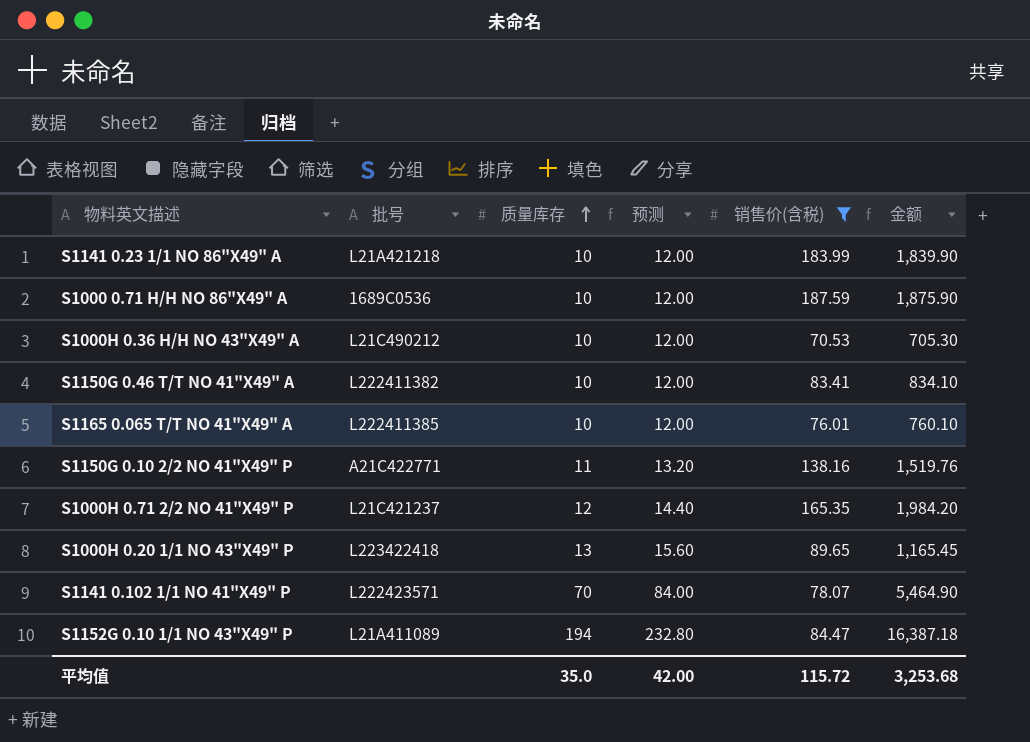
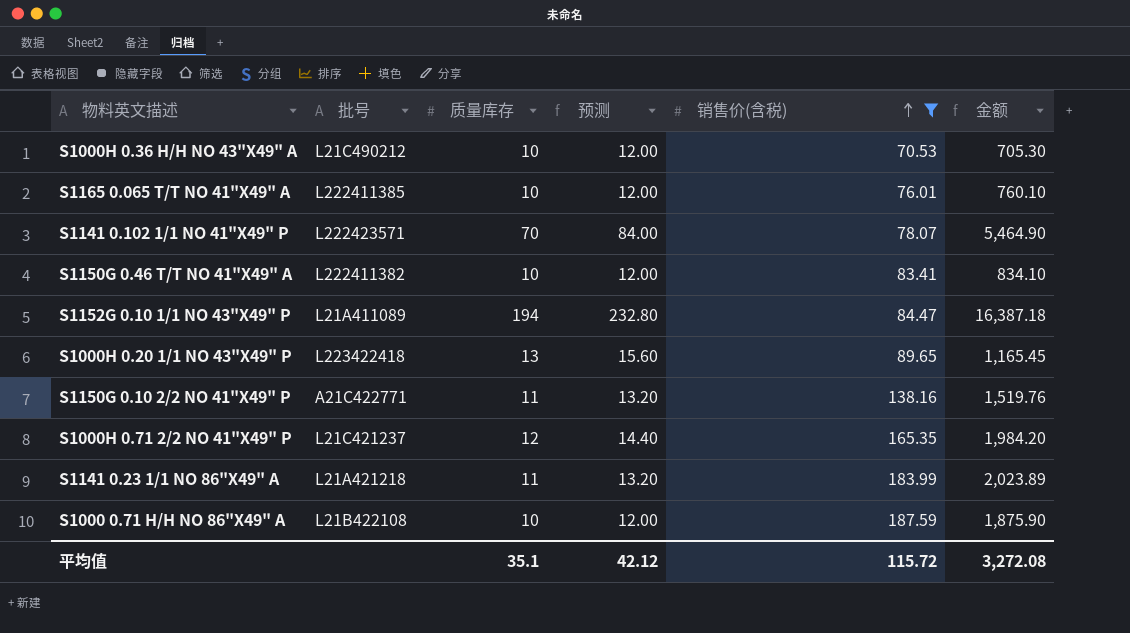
row order: 质量库存 ascending -> 销售价(含税) ascending
S1141 0.23 1/1 NO 86"X49" A | 质量库存: 10 -> 11
S1141 0.23 1/1 NO 86"X49" A | 预测: 12.00 -> 13.20
S1141 0.23 1/1 NO 86"X49" A | 金额: 1,839.90 -> 2,023.89
S1000 0.71 H/H NO 86"X49" A | 批号: 1689C0536 -> L21B422108
平均值 | 质量库存: 35.0 -> 35.1
平均值 | 预测: 42.00 -> 42.12
平均值 | 金额: 3,253.68 -> 3,272.08

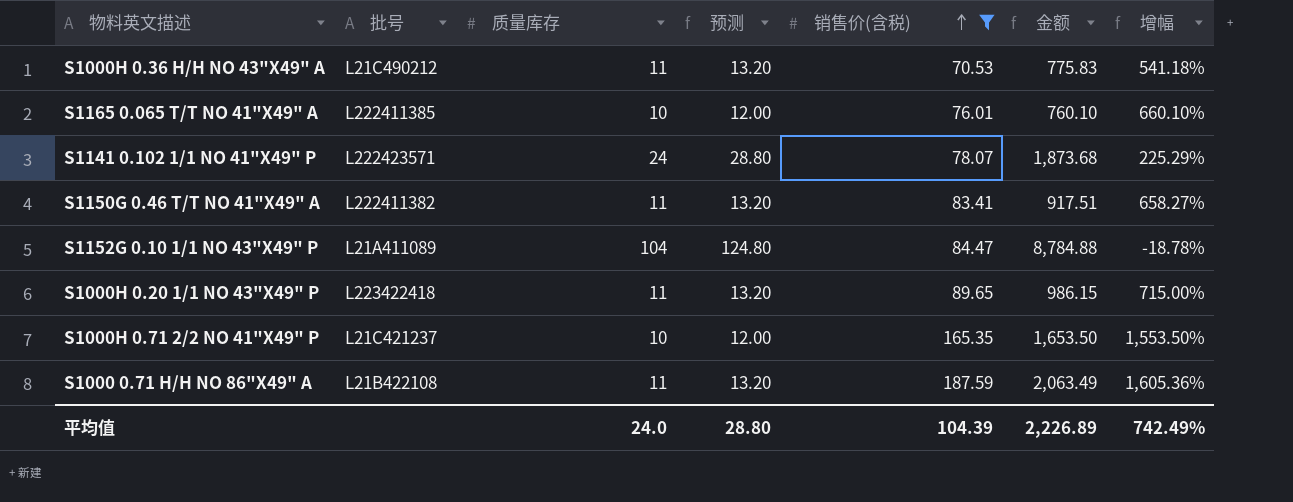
column 增幅 | formula: none -> ([销售价(含税)] - [质量库存]) / [质量库存]
row S1150G 0.10 2/2 NO 41"X49" P: A21C422771 | 11 | 13.20 | 138.16 | 1,519.76 -> none
row S1141 0.23 1/1 NO 86"X49" A: L21A421218 | 11 | 13.20 | 183.99 | 2,023.89 -> none
S1000H 0.36 H/H NO 43"X49" A | 质量库存: 10 -> 11
S1000H 0.36 H/H NO 43"X49" A | 预测: 12.00 -> 13.20
S1000H 0.36 H/H NO 43"X49" A | 金额: 705.30 -> 775.83
S1141 0.102 1/1 NO 41"X49" P | 质量库存: 70 -> 24
S1141 0.102 1/1 NO 41"X49" P | 预测: 84.00 -> 28.80
S1141 0.102 1/1 NO 41"X49" P | 金额: 5,464.90 -> 1,873.68
S1150G 0.46 T/T NO 41"X49" A | 质量库存: 10 -> 11
S1150G 0.46 T/T NO 41"X49" A | 预测: 12.00 -> 13.20
S1150G 0.46 T/T NO 41"X49" A | 金额: 834.10 -> 917.51
S1152G 0.10 1/1 NO 43"X49" P | 质量库存: 194 -> 104
S1152G 0.10 1/1 NO 43"X49" P | 预测: 232.80 -> 124.80
S1152G 0.10 1/1 NO 43"X49" P | 金额: 16,387.18 -> 8,784.88
S1000H 0.20 1/1 NO 43"X49" P | 质量库存: 13 -> 11
S1000H 0.20 1/1 NO 43"X49" P | 预测: 15.60 -> 13.20
S1000H 0.20 1/1 NO 43"X49" P | 金额: 1,165.45 -> 986.15
S1000H 0.71 2/2 NO 41"X49" P | 质量库存: 12 -> 10
S1000H 0.71 2/2 NO 41"X49" P | 预测: 14.40 -> 12.00
S1000H 0.71 2/2 NO 41"X49" P | 金额: 1,984.20 -> 1,653.50
S1000 0.71 H/H NO 86"X49" A | 质量库存: 10 -> 11
S1000 0.71 H/H NO 86"X49" A | 预测: 12.00 -> 13.20
S1000 0.71 H/H NO 86"X49" A | 金额: 1,875.90 -> 2,063.49
平均值 | 质量库存: 35.1 -> 24.0
平均值 | 预测: 42.12 -> 28.80
平均值 | 销售价(含税): 115.72 -> 104.39
平均值 | 金额: 3,272.08 -> 2,226.89

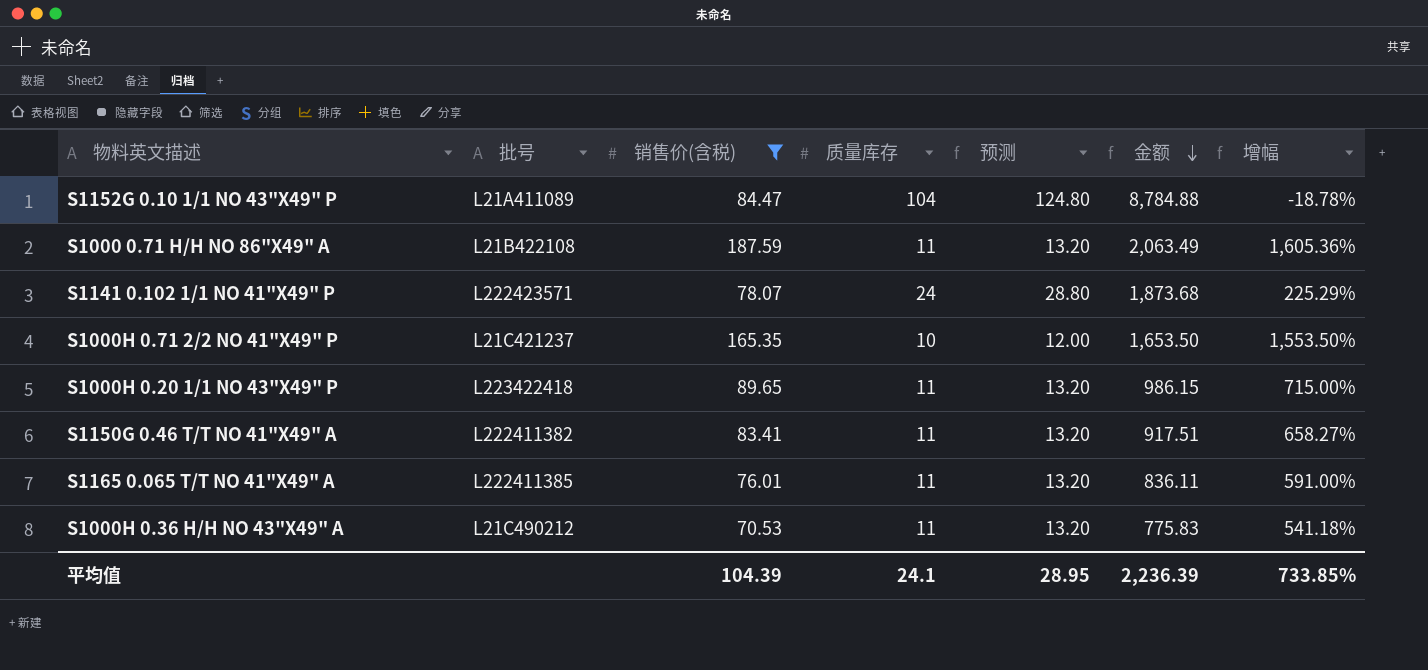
row order: 销售价(含税) ascending -> 金额 descending
column 销售价(含税) | position: 5 -> 3
S1165 0.065 T/T NO 41"X49" A | 质量库存: 10 -> 11
S1165 0.065 T/T NO 41"X49" A | 预测: 12.00 -> 13.20
S1165 0.065 T/T NO 41"X49" A | 金额: 760.10 -> 836.11
S1165 0.065 T/T NO 41"X49" A | 增幅: 660.10% -> 591.00%
平均值 | 质量库存: 24.0 -> 24.1
平均值 | 预测: 28.80 -> 28.95
平均值 | 金额: 2,226.89 -> 2,236.39
平均值 | 增幅: 742.49% -> 733.85%

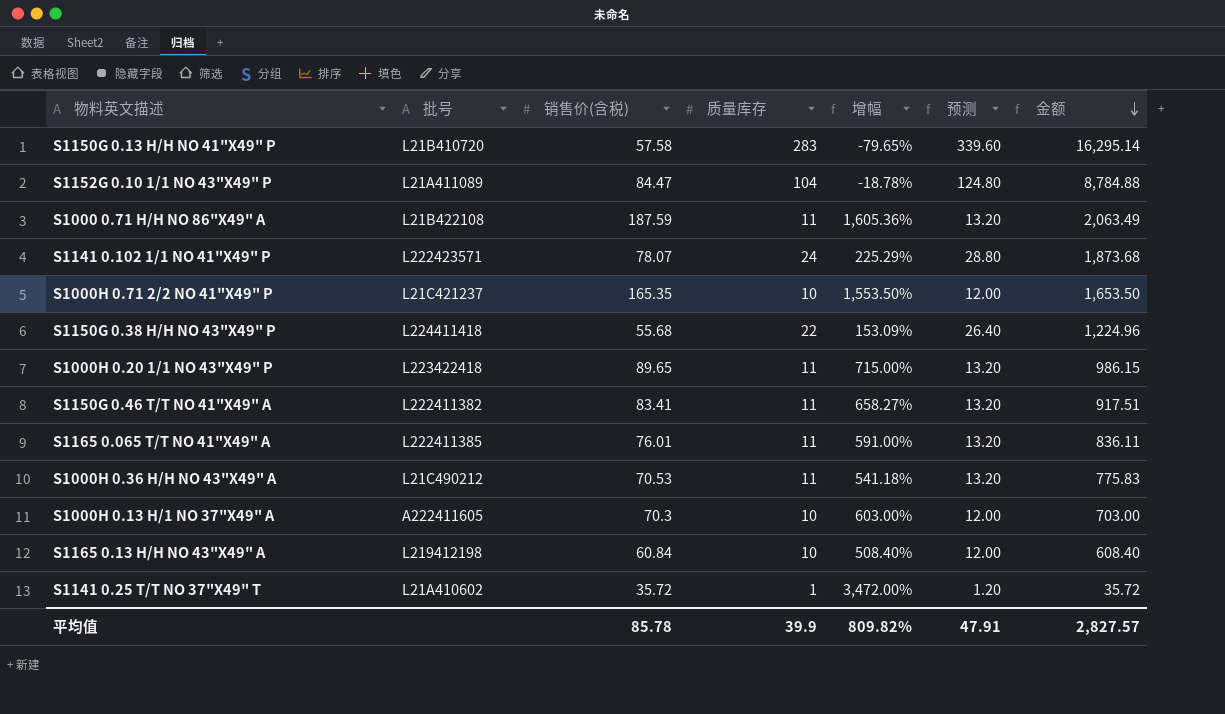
filter: 销售价(含税) >= 70.53 -> none
column 增幅 | position: 7 -> 5
平均值 | 销售价(含税): 104.39 -> 85.78
平均值 | 质量库存: 24.1 -> 39.9
平均值 | 增幅: 733.85% -> 809.82%
平均值 | 预测: 28.95 -> 47.91
平均值 | 金额: 2,236.39 -> 2,827.57

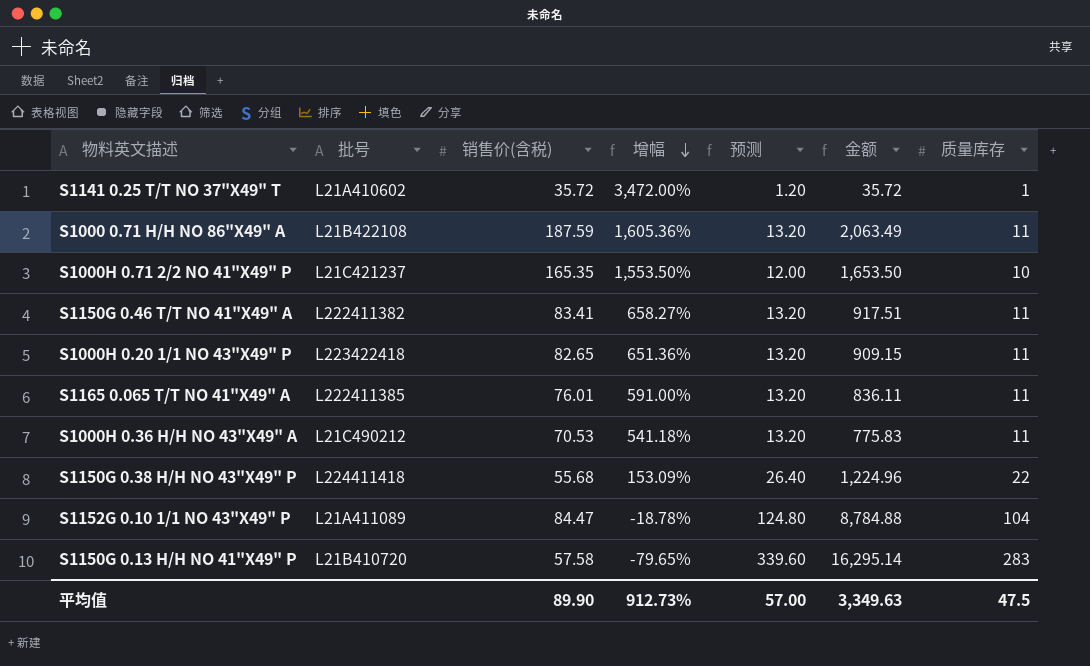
row order: 金额 descending -> 增幅 descending
column 质量库存 | position: 4 -> 7
row S1141 0.102 1/1 NO 41"X49" P: L222423571 | 78.07 | 24 | 225.29% | 28.80 | 1,873.68 -> none
row S1000H 0.13 H/1 NO 37"X49" A: A222411605 | 70.3 | 10 | 603.00% | 12.00 | 703.00 -> none
row S1165 0.13 H/H NO 43"X49" A: L219412198 | 60.84 | 10 | 508.40% | 12.00 | 608.40 -> none
S1000H 0.20 1/1 NO 43"X49" P | 销售价(含税): 89.65 -> 82.65
S1000H 0.20 1/1 NO 43"X49" P | 增幅: 715.00% -> 651.36%
S1000H 0.20 1/1 NO 43"X49" P | 金额: 986.15 -> 909.15
平均值 | 销售价(含税): 85.78 -> 89.90
平均值 | 增幅: 809.82% -> 912.73%
平均值 | 预测: 47.91 -> 57.00
平均值 | 金额: 2,827.57 -> 3,349.63
平均值 | 质量库存: 39.9 -> 47.5

